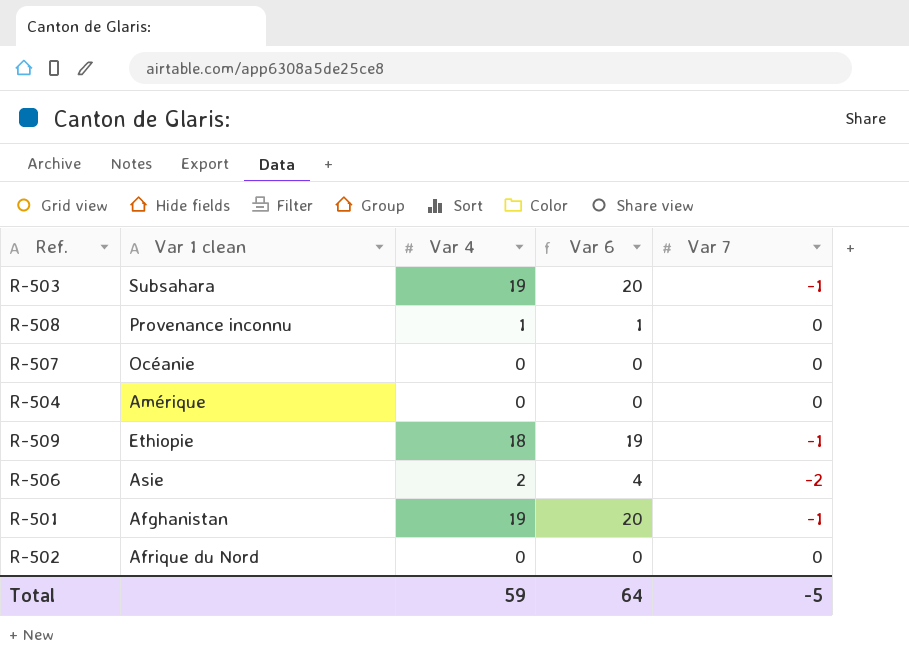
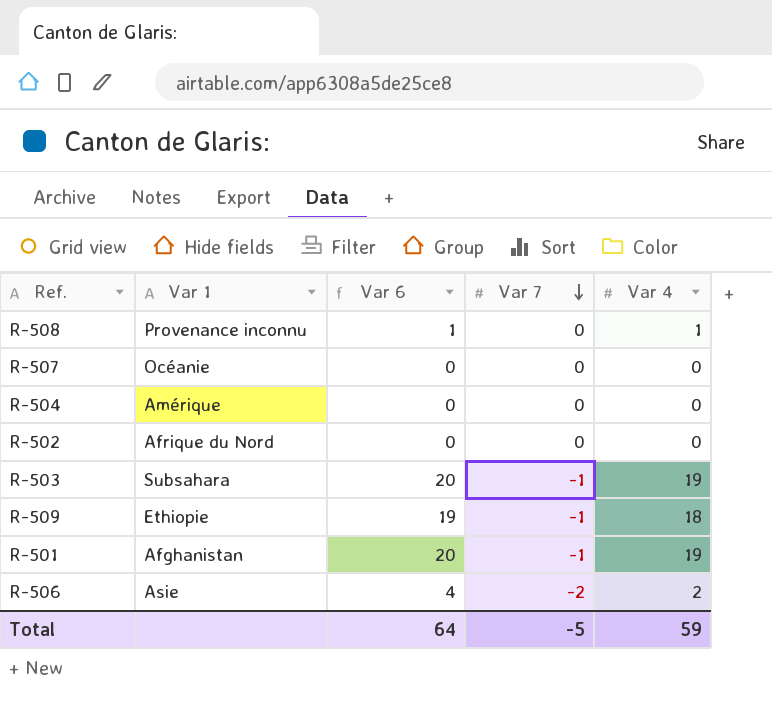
row order: none -> Var 7 descending
column name: Var 1 clean -> Var 1
column Var 4 | position: 3 -> 5

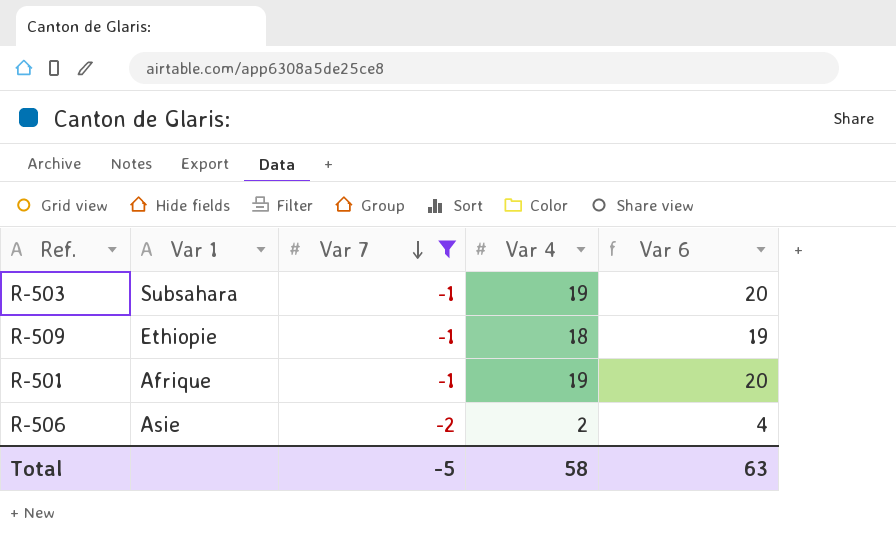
filter: none -> Var 7 != 0
column Var 6 | position: 3 -> 5
R-501 | Var 1: Afghanistan -> Afrique
Total | Var 4: 59 -> 58
Total | Var 6: 64 -> 63

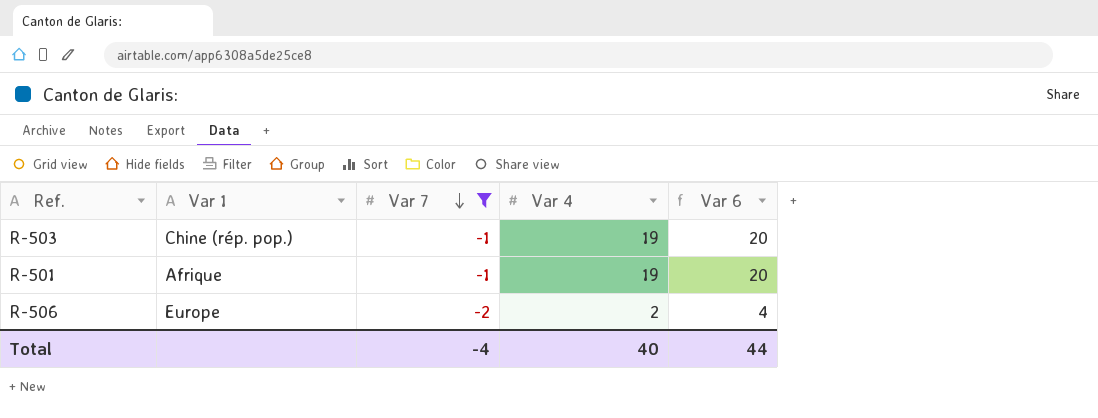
row R-509: Ethiopie | -1 | 18 | 19 -> none
R-503 | Var 1: Subsahara -> Chine (rép. pop.)
R-506 | Var 1: Asie -> Europe
Total | Var 7: -5 -> -4
Total | Var 4: 58 -> 40
Total | Var 6: 63 -> 44

